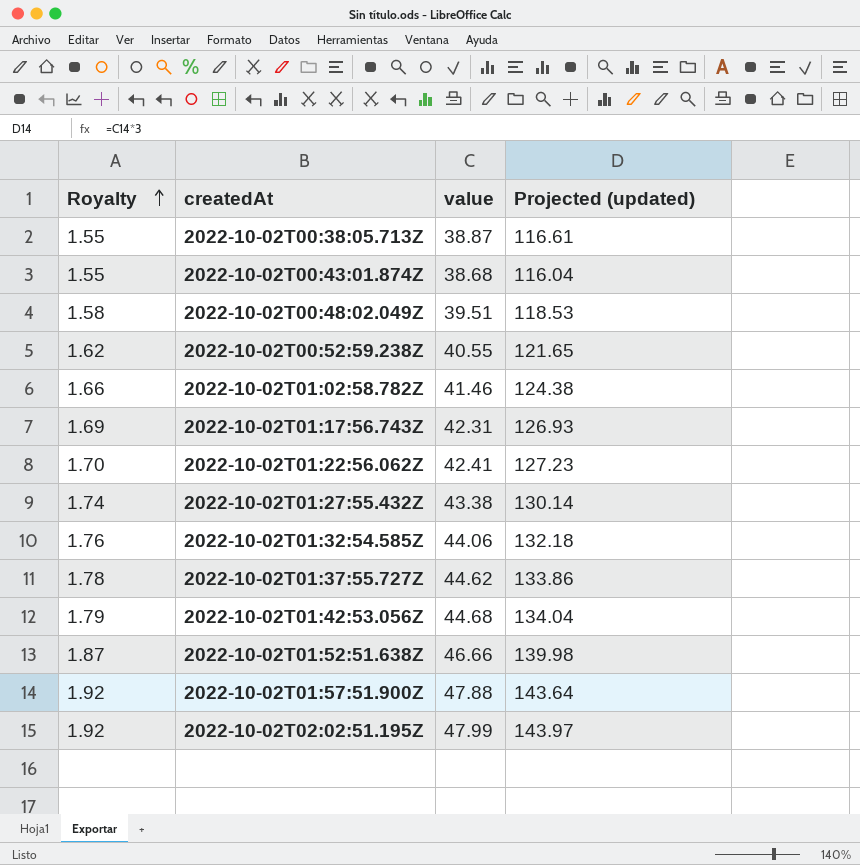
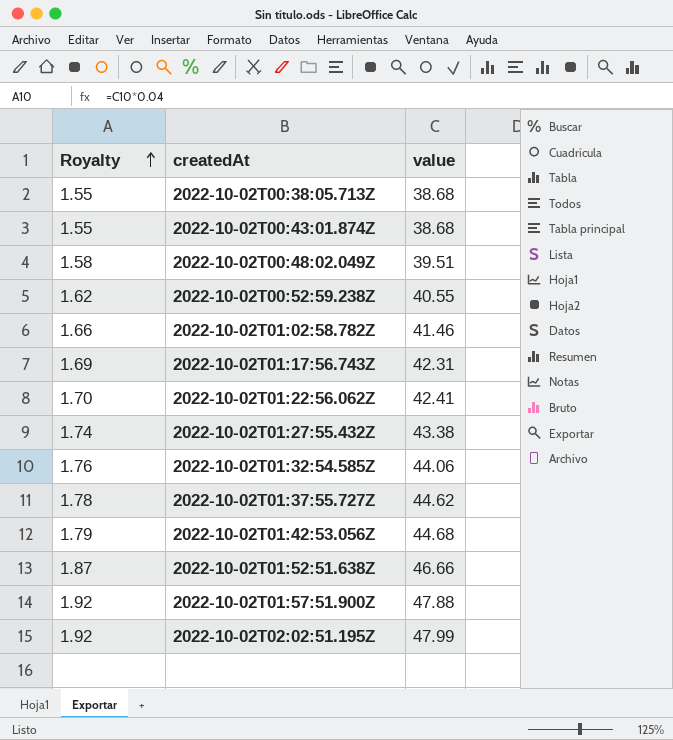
column Projected (updated) | formula: [value] * 3 -> none
2022-10-02T00:38:05.713Z | value: 38.87 -> 38.68

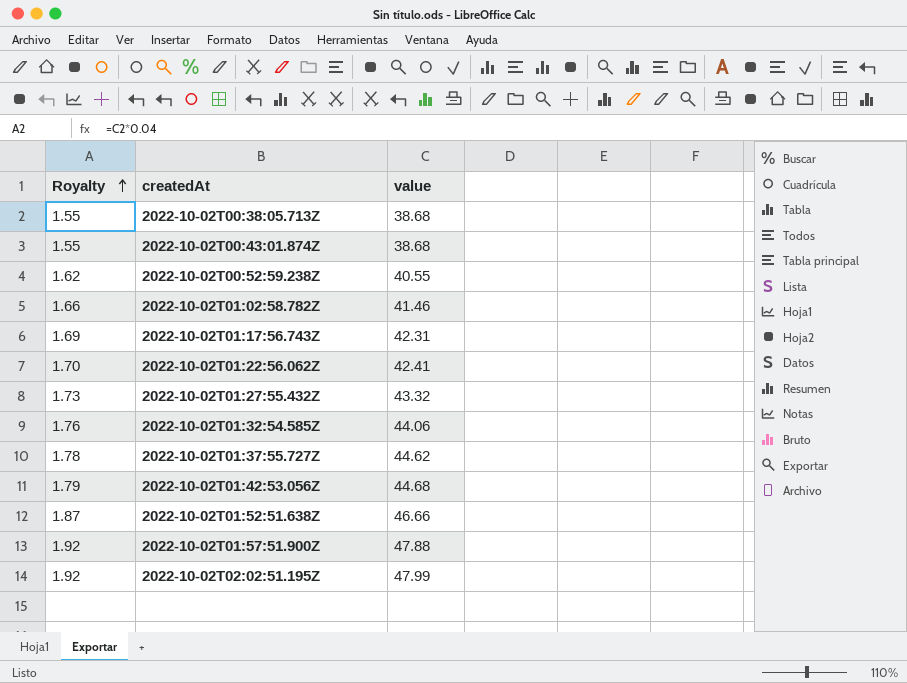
row 2022-10-02T00:48:02.049Z: 1.58 | 39.51 -> none
2022-10-02T01:27:55.432Z | Royalty: 1.74 -> 1.73
2022-10-02T01:27:55.432Z | value: 43.38 -> 43.32

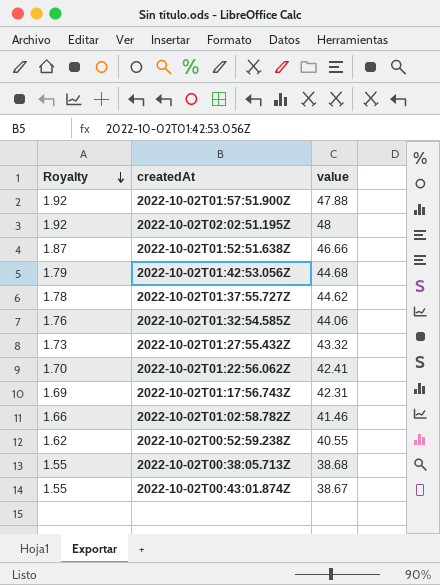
row order: Royalty ascending -> Royalty descending
2022-10-02T02:02:51.195Z | value: 47.99 -> 48
2022-10-02T00:43:01.874Z | value: 38.68 -> 38.67

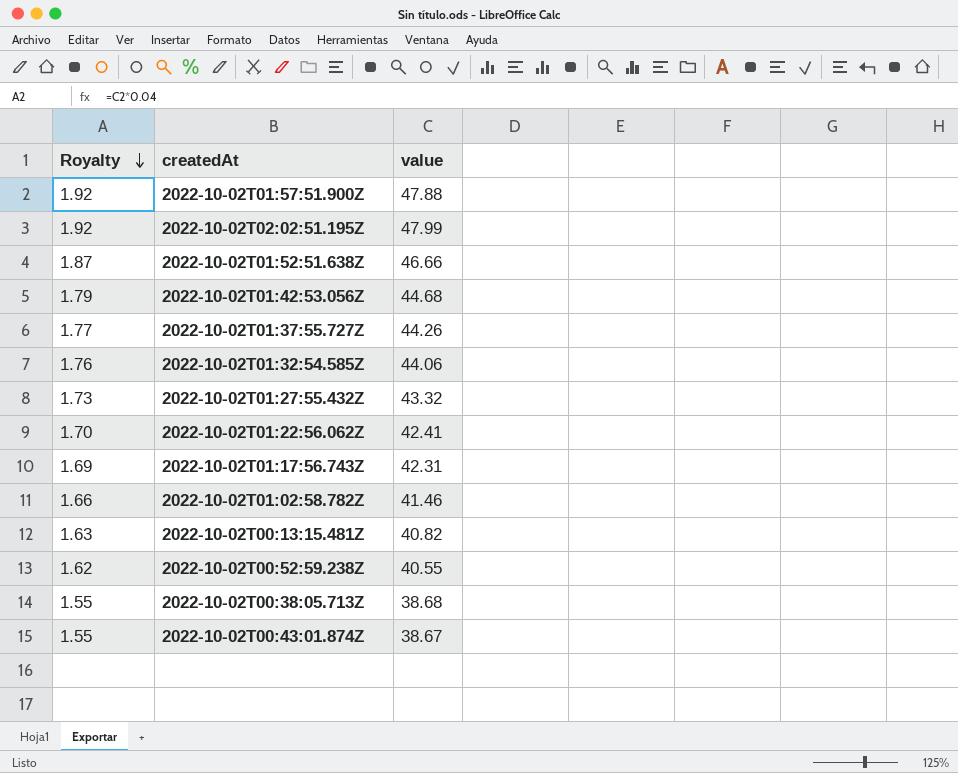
2022-10-02T02:02:51.195Z | value: 48 -> 47.99
2022-10-02T01:37:55.727Z | Royalty: 1.78 -> 1.77
2022-10-02T01:37:55.727Z | value: 44.62 -> 44.26
row 2022-10-02T00:13:15.481Z: none -> 1.63 | 40.82

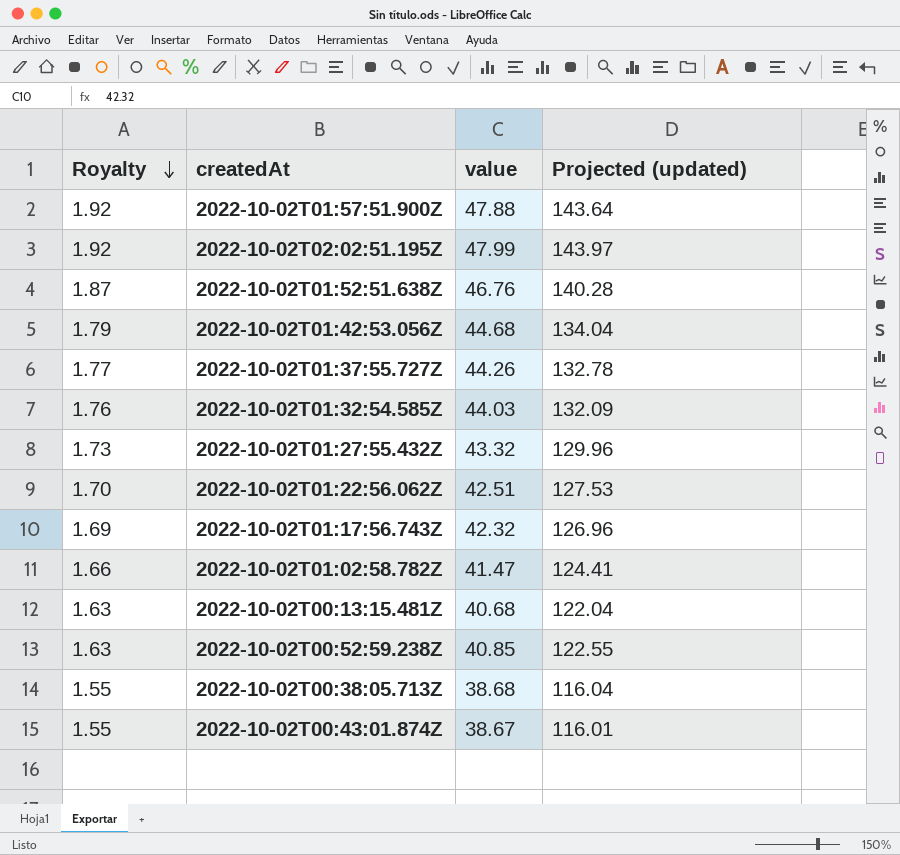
column Projected (updated) | formula: none -> [value] * 3
2022-10-02T01:52:51.638Z | value: 46.66 -> 46.76
2022-10-02T01:32:54.585Z | value: 44.06 -> 44.03
2022-10-02T01:22:56.062Z | value: 42.41 -> 42.51
2022-10-02T01:17:56.743Z | value: 42.31 -> 42.32
2022-10-02T01:02:58.782Z | value: 41.46 -> 41.47
2022-10-02T00:13:15.481Z | value: 40.82 -> 40.68
2022-10-02T00:52:59.238Z | Royalty: 1.62 -> 1.63
2022-10-02T00:52:59.238Z | value: 40.55 -> 40.85

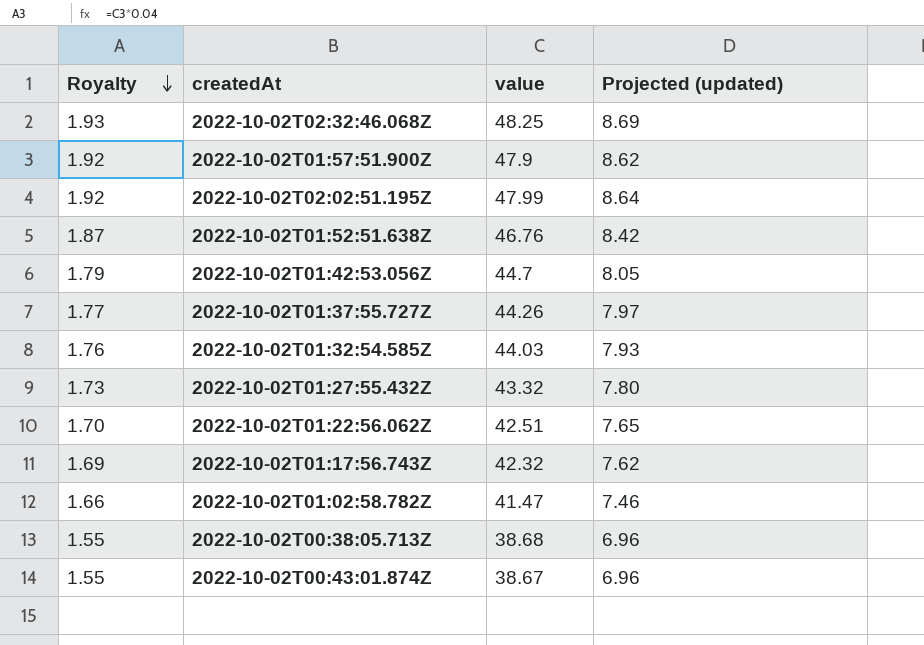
column Projected (updated) | formula: [value] * 3 -> [value] * 0.18
row 2022-10-02T00:13:15.481Z: 1.63 | 40.68 | 122.04 -> none
row 2022-10-02T00:52:59.238Z: 1.63 | 40.85 | 122.55 -> none
row 2022-10-02T02:32:46.068Z: none -> 1.93 | 48.25 | 8.69
2022-10-02T01:57:51.900Z | value: 47.88 -> 47.9
2022-10-02T01:42:53.056Z | value: 44.68 -> 44.7

